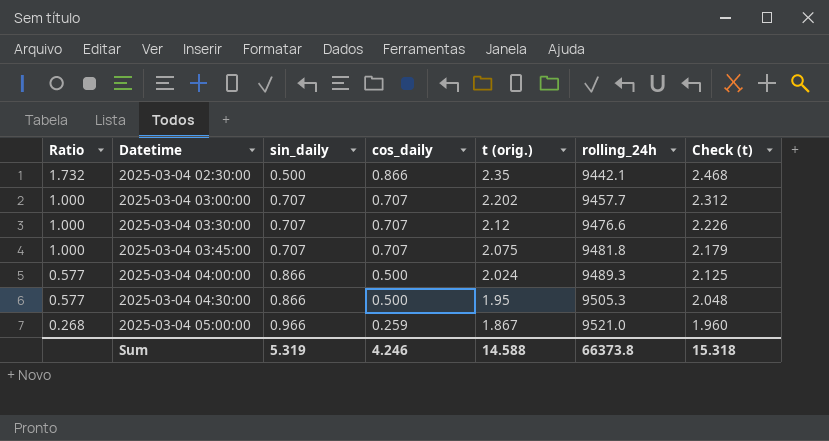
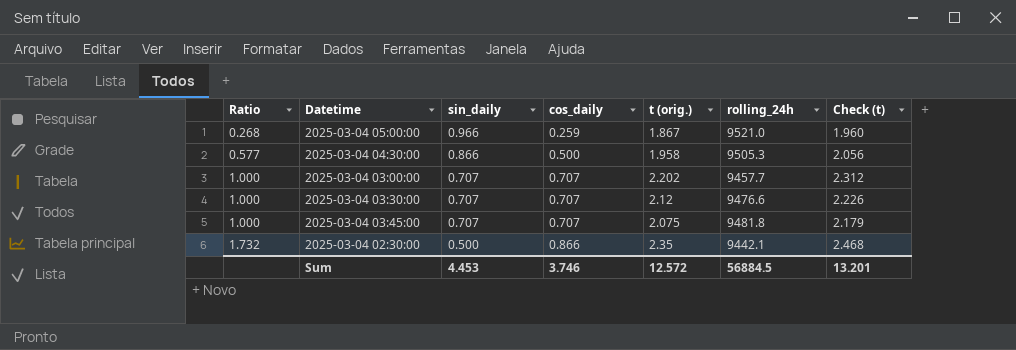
row order: Ratio descending -> Ratio ascending
row 2025-03-04 04:00:00: 0.577 | 0.866 | 0.500 | 2.024 | 9489.3 | 2.125 -> none
2025-03-04 04:30:00 | t (orig.): 1.95 -> 1.958
2025-03-04 04:30:00 | Check (t): 2.048 -> 2.056
Sum | sin_daily: 5.319 -> 4.453
Sum | cos_daily: 4.246 -> 3.746
Sum | t (orig.): 14.588 -> 12.572
Sum | rolling_24h: 66373.8 -> 56884.5
Sum | Check (t): 15.318 -> 13.201

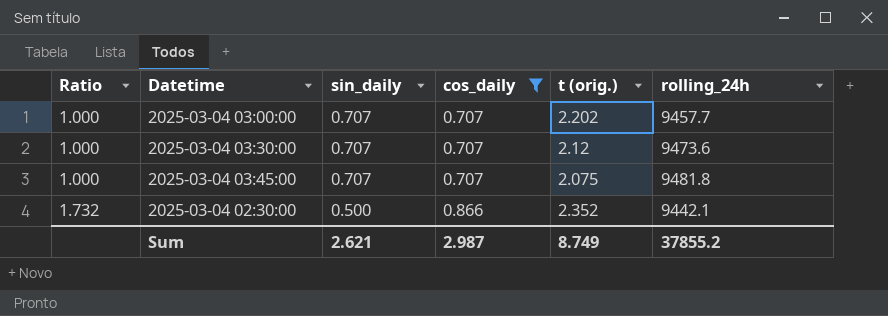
filter: none -> cos_daily >= 0.707
column Check (t) | formula: [t (orig.)] * 1.05 -> none
2025-03-04 03:30:00 | rolling_24h: 9476.6 -> 9473.6
2025-03-04 02:30:00 | t (orig.): 2.35 -> 2.352
Sum | sin_daily: 4.453 -> 2.621
Sum | cos_daily: 3.746 -> 2.987
Sum | t (orig.): 12.572 -> 8.749
Sum | rolling_24h: 56884.5 -> 37855.2

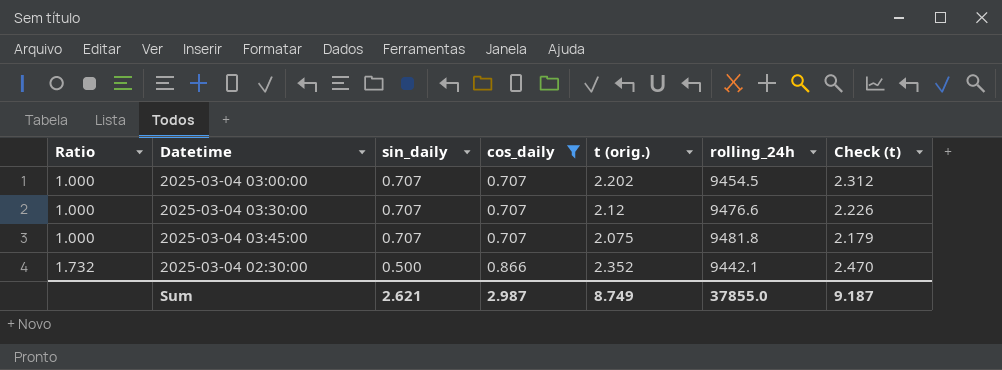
column Check (t) | formula: none -> [t (orig.)] * 1.05
2025-03-04 03:00:00 | rolling_24h: 9457.7 -> 9454.5
2025-03-04 03:30:00 | rolling_24h: 9473.6 -> 9476.6
Sum | rolling_24h: 37855.2 -> 37855.0

